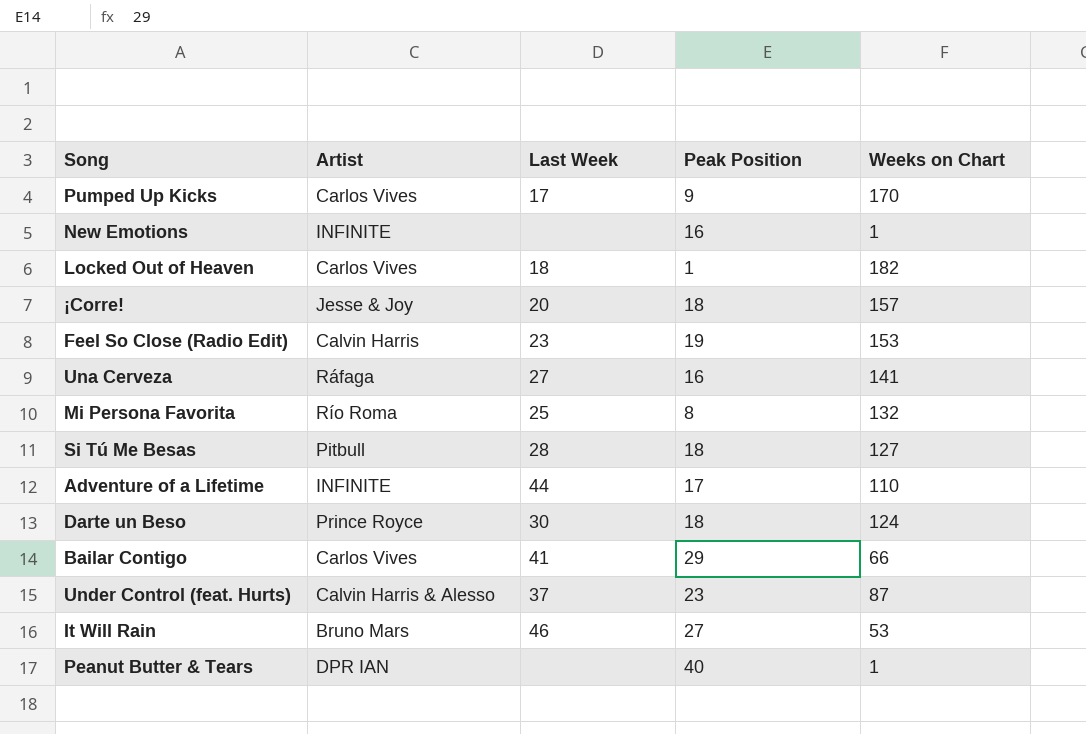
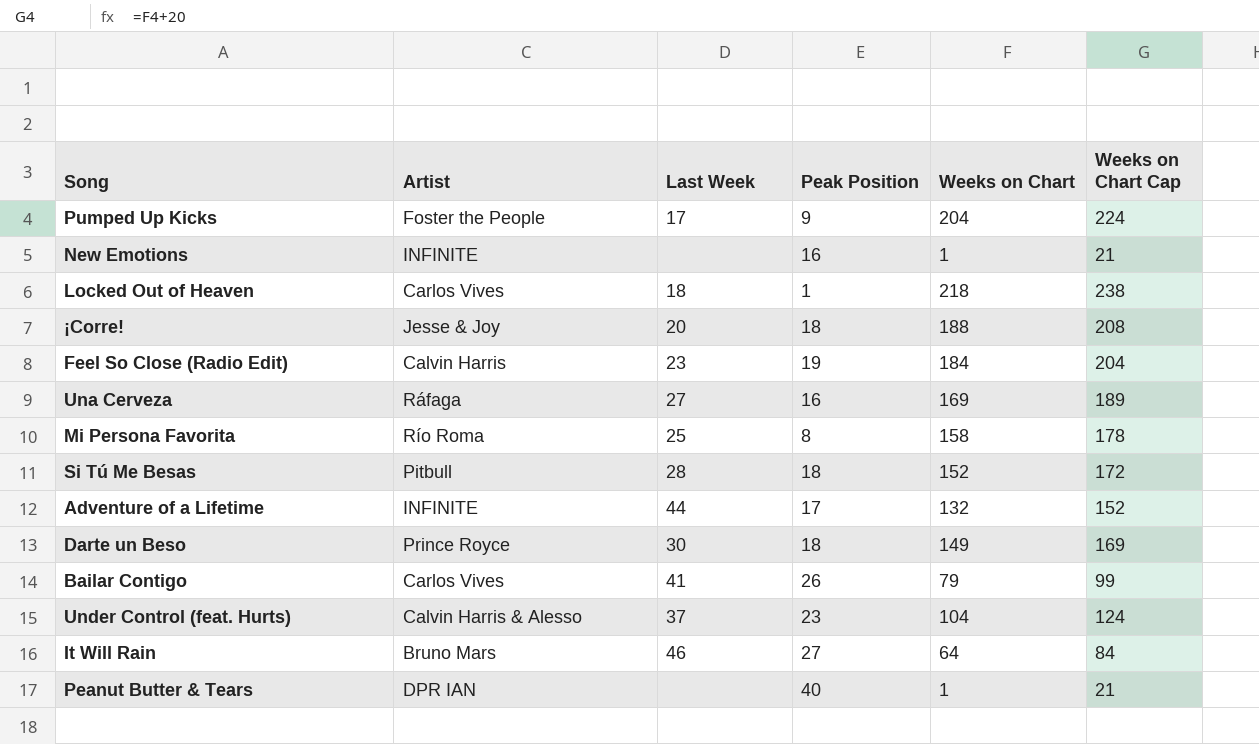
column Weeks on Chart Cap | formula: none -> [Weeks on Chart] + 20
Pumped Up Kicks | Artist: Carlos Vives -> Foster the People
Pumped Up Kicks | Weeks on Chart: 170 -> 204
Locked Out of Heaven | Weeks on Chart: 182 -> 218
¡Corre! | Weeks on Chart: 157 -> 188
Feel So Close (Radio Edit) | Weeks on Chart: 153 -> 184
Una Cerveza | Weeks on Chart: 141 -> 169
Mi Persona Favorita | Weeks on Chart: 132 -> 158
Si Tú Me Besas | Weeks on Chart: 127 -> 152
Adventure of a Lifetime | Weeks on Chart: 110 -> 132
Darte un Beso | Weeks on Chart: 124 -> 149
Bailar Contigo | Peak Position: 29 -> 26
Bailar Contigo | Weeks on Chart: 66 -> 79
Under Control (feat. Hurts) | Weeks on Chart: 87 -> 104
It Will Rain | Weeks on Chart: 53 -> 64

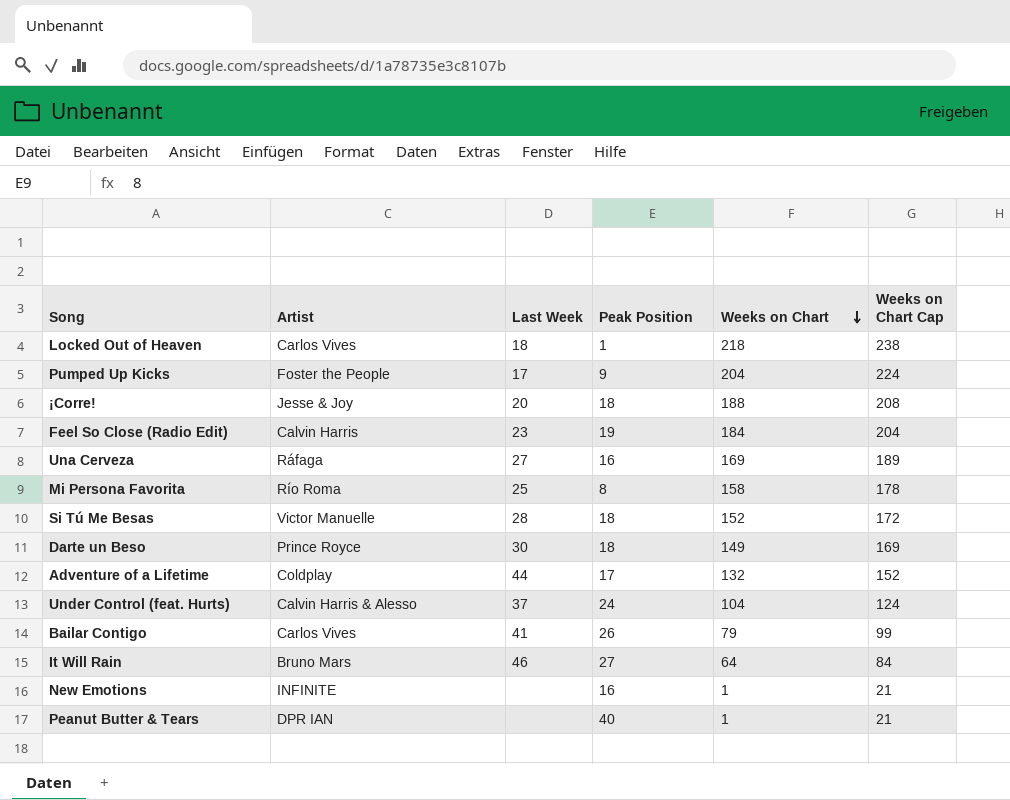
row order: none -> Weeks on Chart descending
Si Tú Me Besas | Artist: Pitbull -> Victor Manuelle
Adventure of a Lifetime | Artist: INFINITE -> Coldplay
Under Control (feat. Hurts) | Peak Position: 23 -> 24

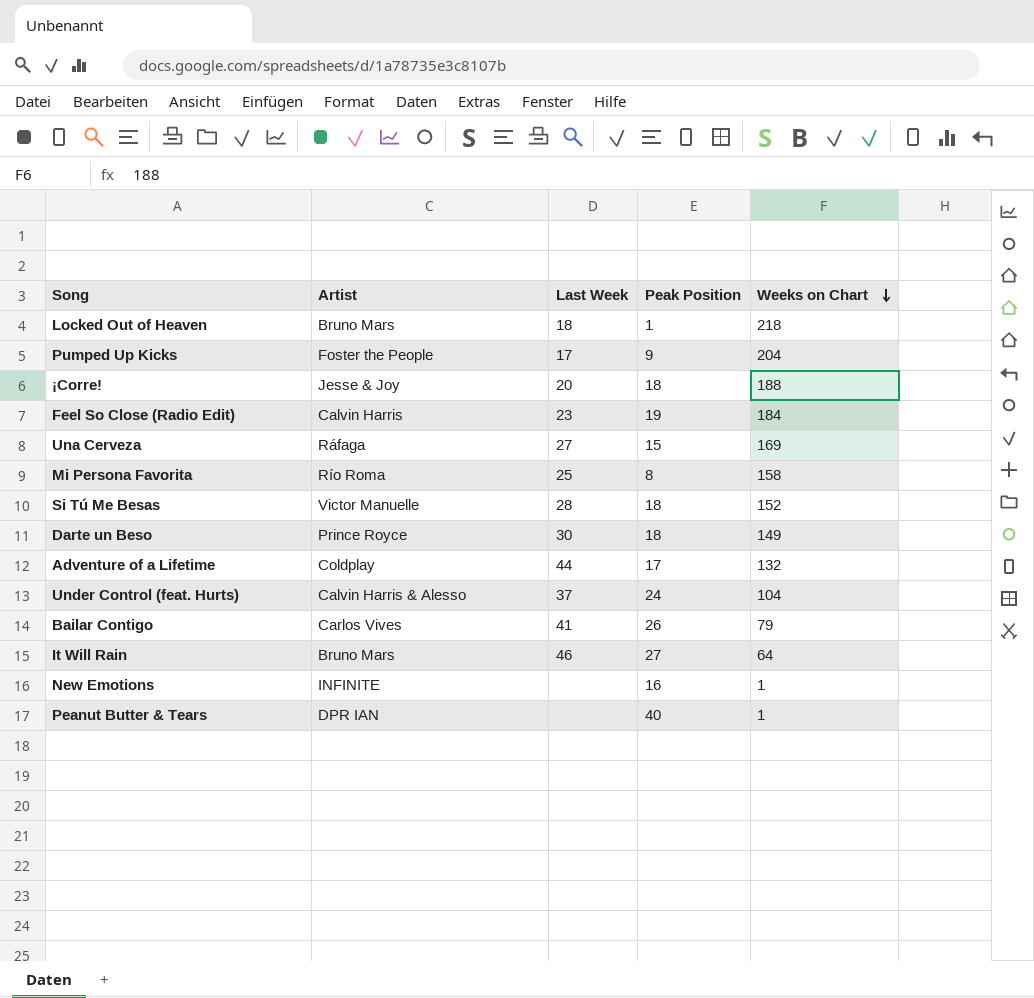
column Weeks on Chart Cap | formula: [Weeks on Chart] + 20 -> none
Locked Out of Heaven | Artist: Carlos Vives -> Bruno Mars
Una Cerveza | Peak Position: 16 -> 15

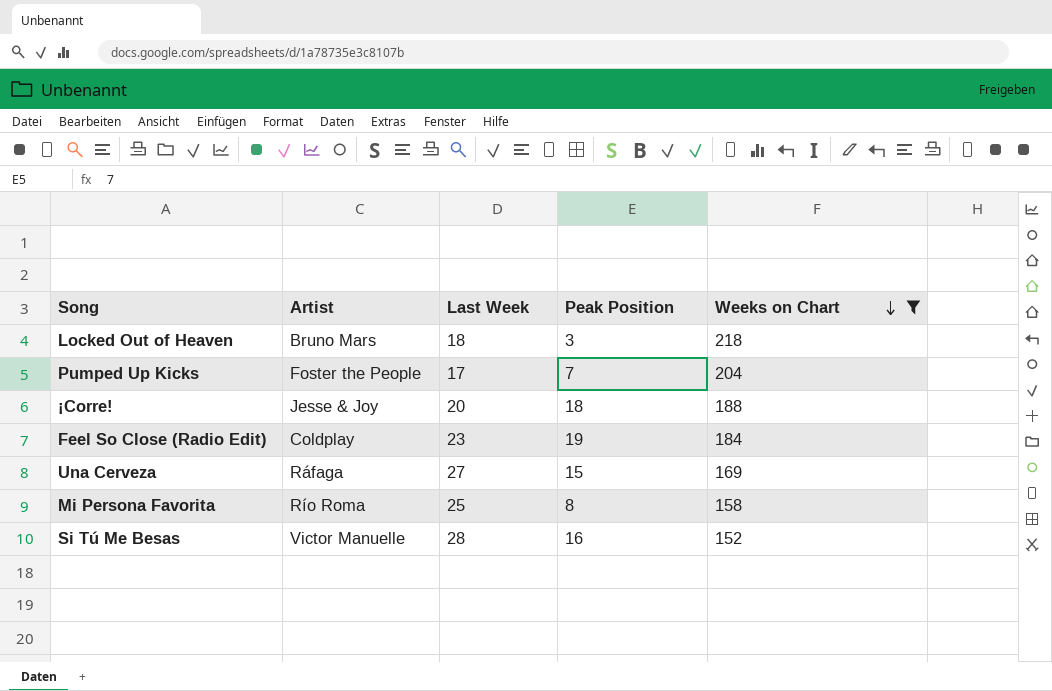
filter: none -> Weeks on Chart >= 152
Locked Out of Heaven | Peak Position: 1 -> 3
Pumped Up Kicks | Peak Position: 9 -> 7
Feel So Close (Radio Edit) | Artist: Calvin Harris -> Coldplay
Si Tú Me Besas | Peak Position: 18 -> 16

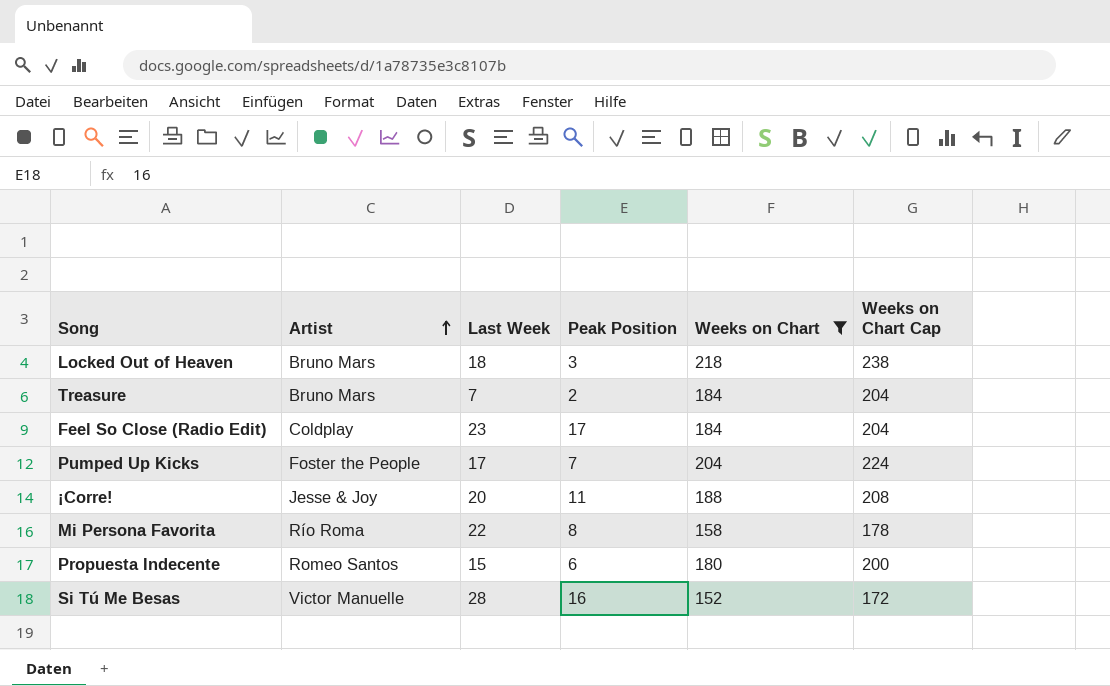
row order: Weeks on Chart descending -> Artist ascending
column Weeks on Chart Cap | formula: none -> [Weeks on Chart] + 20
row Una Cerveza: Ráfaga | 27 | 15 | 169 -> none
row Treasure: none -> Bruno Mars | 7 | 2 | 184 | 204
Feel So Close (Radio Edit) | Peak Position: 19 -> 17
¡Corre! | Peak Position: 18 -> 11
Mi Persona Favorita | Last Week: 25 -> 22
row Propuesta Indecente: none -> Romeo Santos | 15 | 6 | 180 | 200

